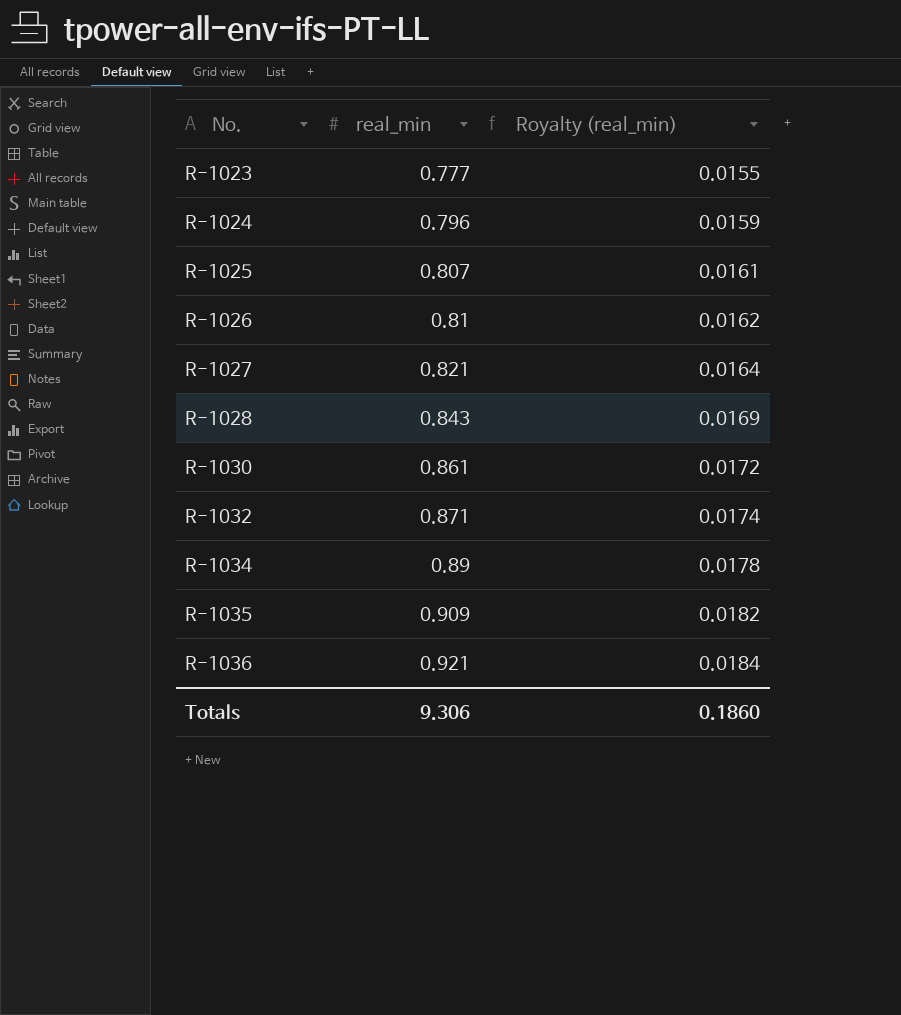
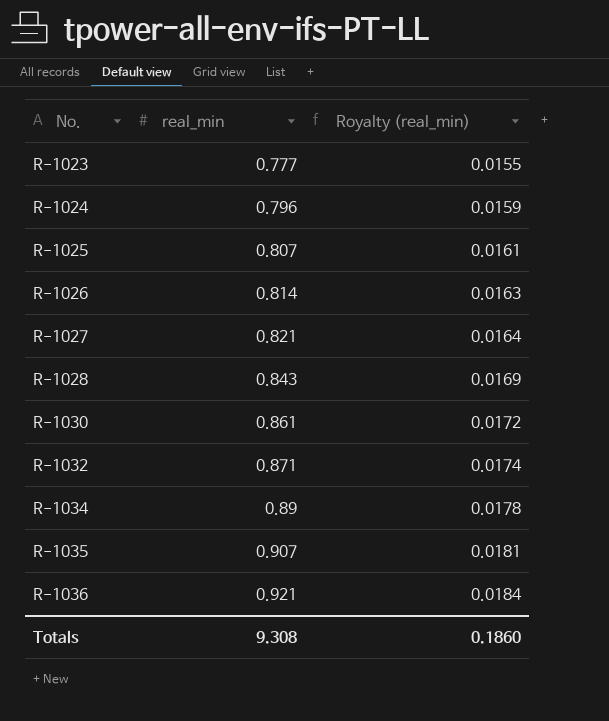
R-1026 | real_min: 0.81 -> 0.814
R-1026 | Royalty (real_min): 0.0162 -> 0.0163
R-1035 | real_min: 0.909 -> 0.907
R-1035 | Royalty (real_min): 0.0182 -> 0.0181
Totals | real_min: 9.306 -> 9.308

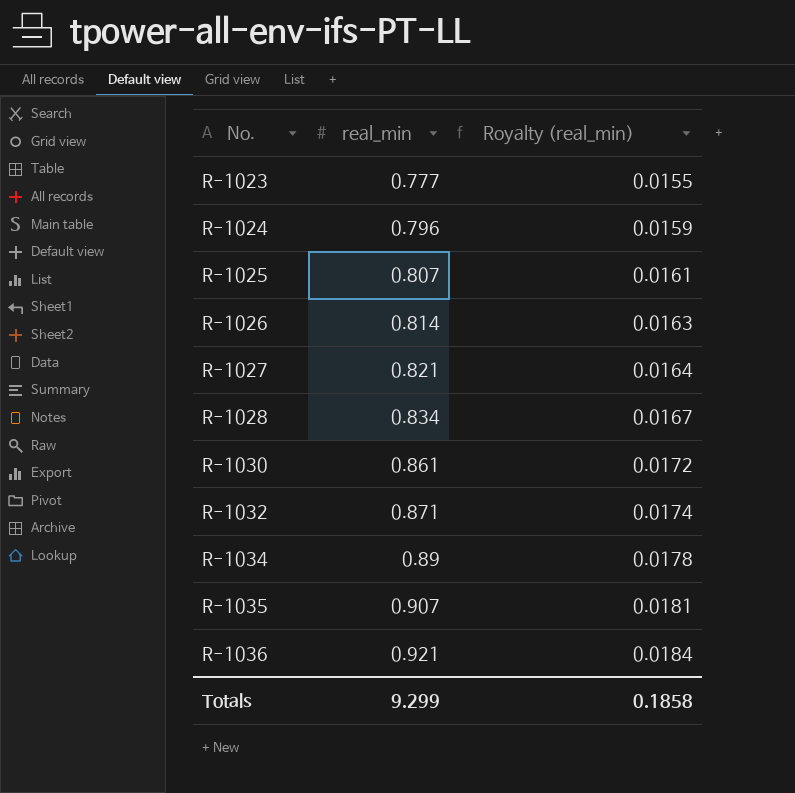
R-1028 | real_min: 0.843 -> 0.834
R-1028 | Royalty (real_min): 0.0169 -> 0.0167
Totals | real_min: 9.308 -> 9.299
Totals | Royalty (real_min): 0.1860 -> 0.1858

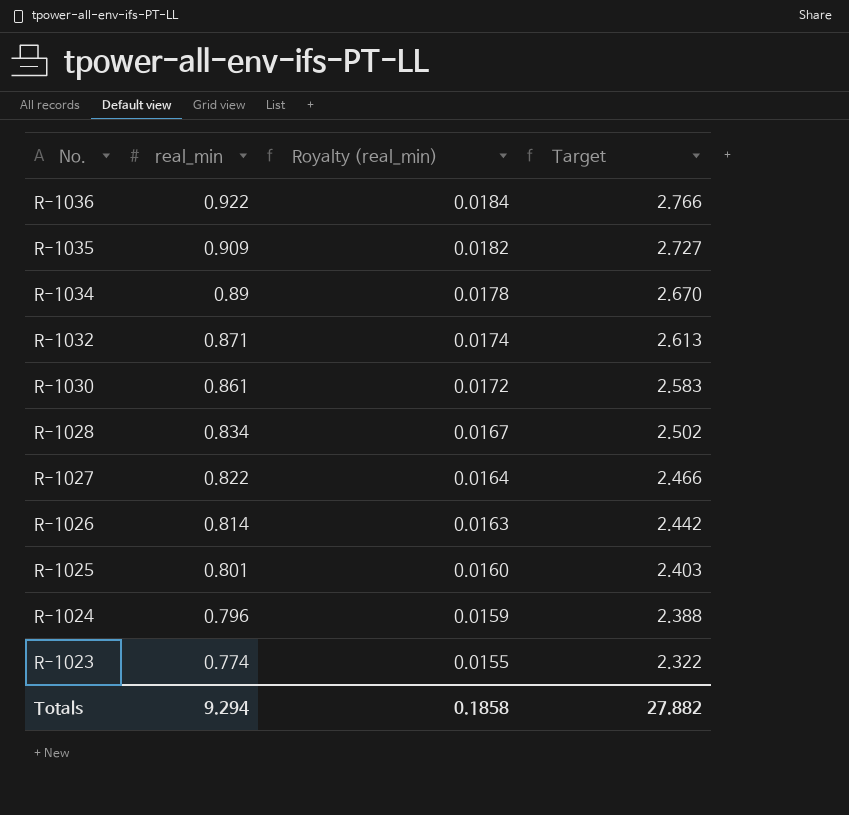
row order: No. ascending -> No. descending
column Target | formula: none -> [real_min] * 3
R-1036 | real_min: 0.921 -> 0.922
R-1035 | real_min: 0.907 -> 0.909
R-1035 | Royalty (real_min): 0.0181 -> 0.0182
R-1027 | real_min: 0.821 -> 0.822
R-1025 | real_min: 0.807 -> 0.801
R-1025 | Royalty (real_min): 0.0161 -> 0.0160
R-1023 | real_min: 0.777 -> 0.774
Totals | real_min: 9.299 -> 9.294

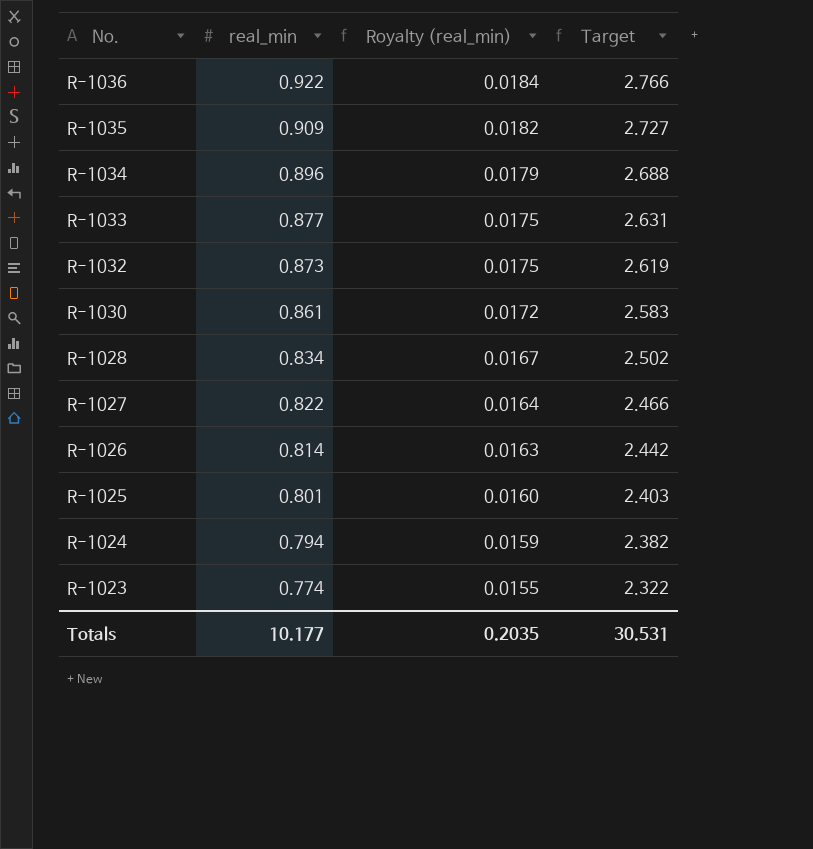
R-1034 | real_min: 0.89 -> 0.896
R-1034 | Royalty (real_min): 0.0178 -> 0.0179
R-1034 | Target: 2.670 -> 2.688
row R-1033: none -> 0.877 | 0.0175 | 2.631
R-1032 | real_min: 0.871 -> 0.873
R-1032 | Royalty (real_min): 0.0174 -> 0.0175
R-1032 | Target: 2.613 -> 2.619
R-1024 | real_min: 0.796 -> 0.794
R-1024 | Target: 2.388 -> 2.382
Totals | real_min: 9.294 -> 10.177
Totals | Royalty (real_min): 0.1858 -> 0.2035
Totals | Target: 27.882 -> 30.531

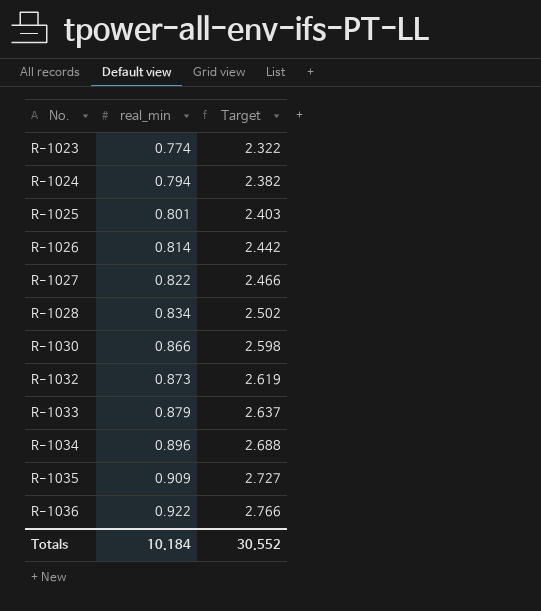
row order: No. descending -> No. ascending
column Royalty (real_min) | formula: [real_min] * 0.02 -> none
R-1030 | real_min: 0.861 -> 0.866
R-1030 | Target: 2.583 -> 2.598
R-1033 | real_min: 0.877 -> 0.879
R-1033 | Target: 2.631 -> 2.637
Totals | real_min: 10.177 -> 10.184
Totals | Target: 30.531 -> 30.552

